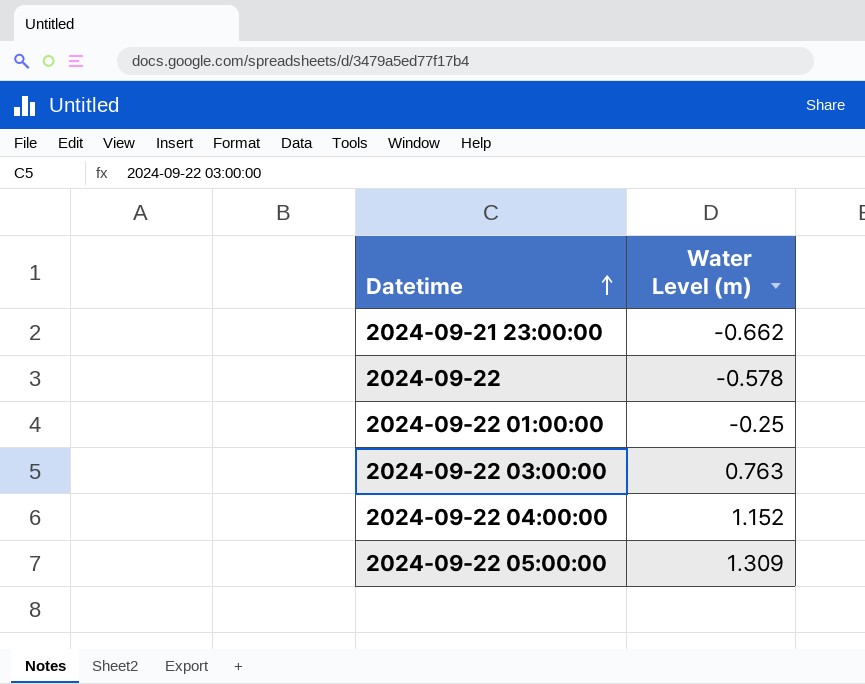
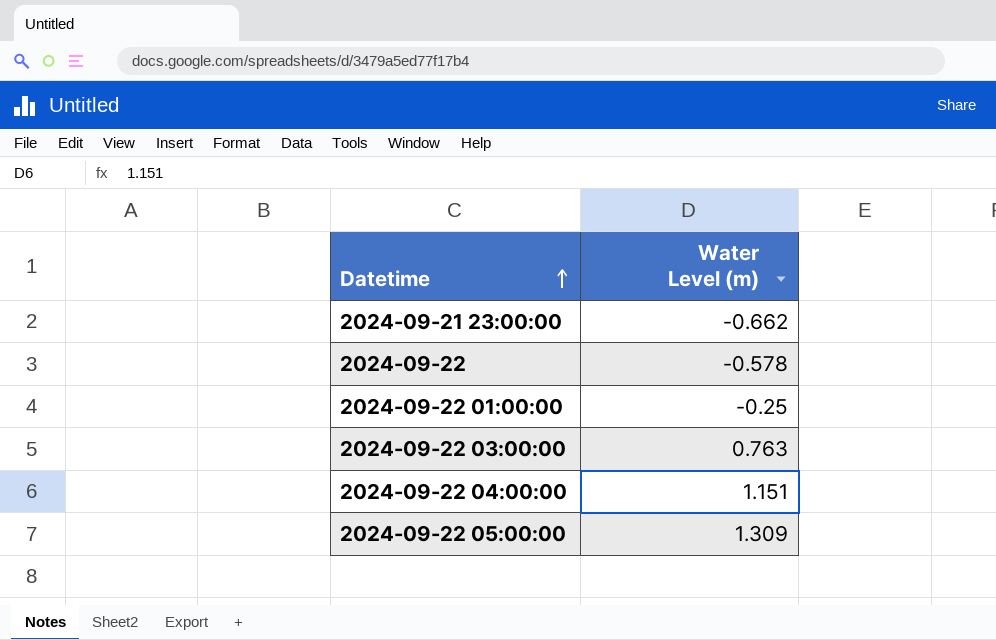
2024-09-22 04:00:00 | Water Level (m): 1.152 -> 1.151

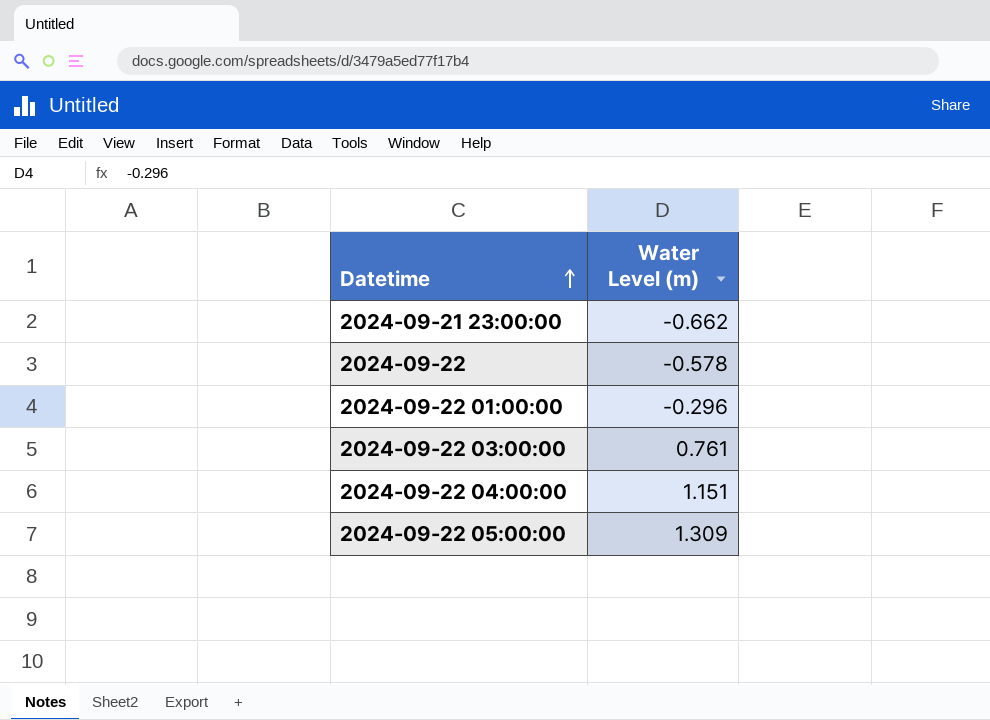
2024-09-22 01:00:00 | Water Level (m): -0.25 -> -0.296
2024-09-22 03:00:00 | Water Level (m): 0.763 -> 0.761

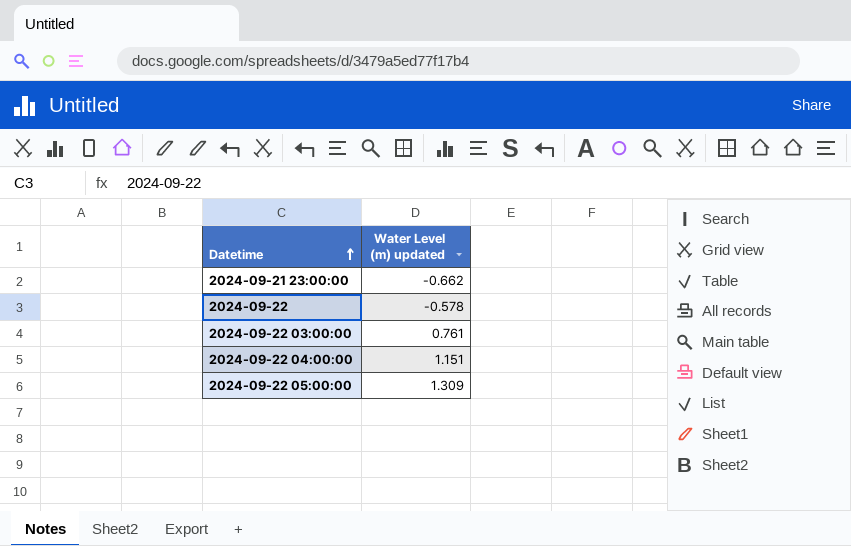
column name: Water Level (m) -> Water Level (m) updated
row 2024-09-22 01:00:00: -0.296 -> none

